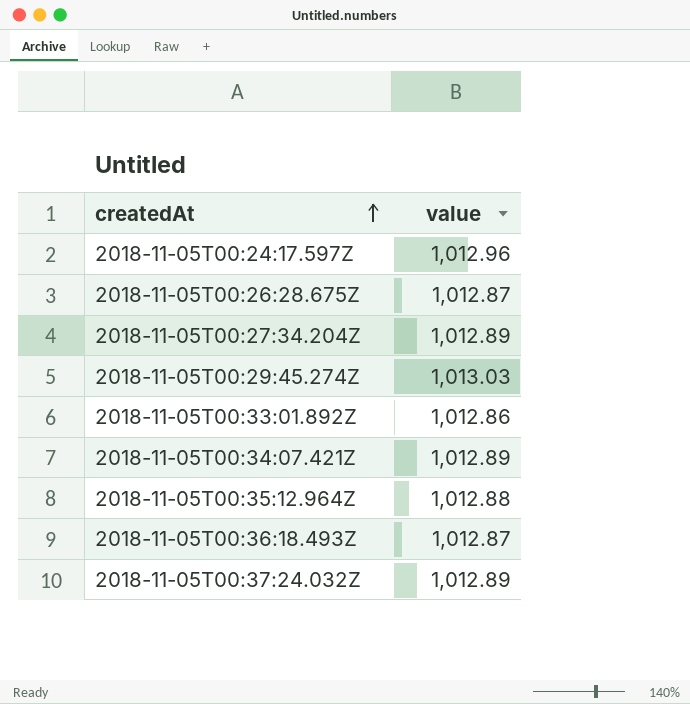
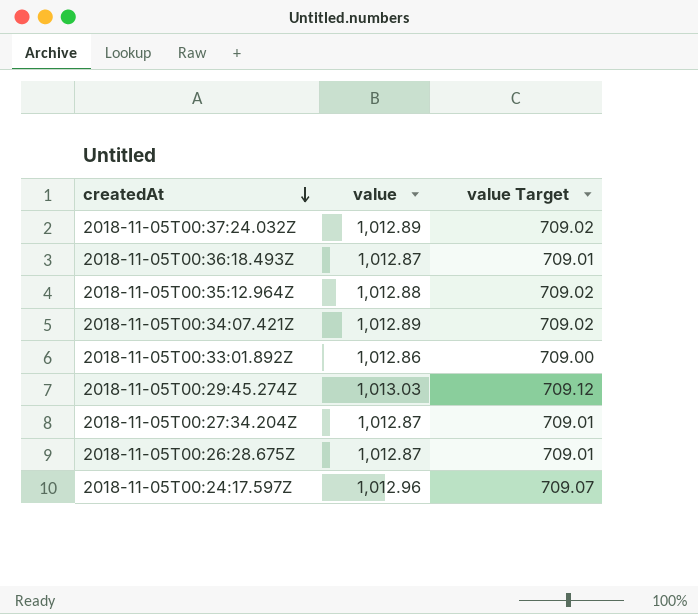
row order: createdAt ascending -> createdAt descending
column value Target | formula: none -> [value] * 0.7
2018-11-05T00:27:34.204Z | value: 1,012.89 -> 1,012.87

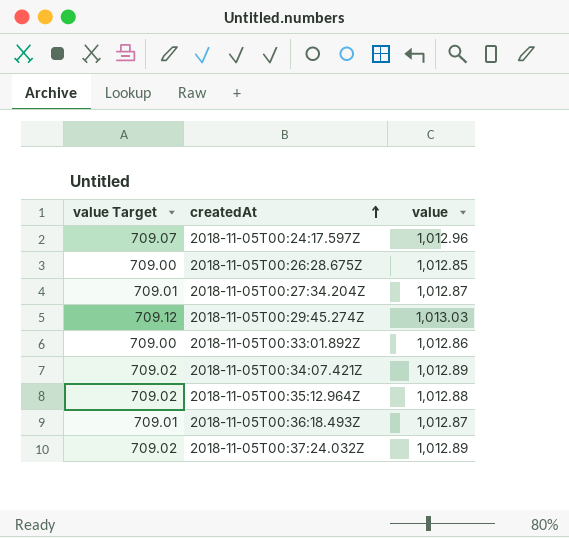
row order: createdAt descending -> createdAt ascending
column value Target | position: 3 -> 1
2018-11-05T00:26:28.675Z | value Target: 709.01 -> 709.00
2018-11-05T00:26:28.675Z | value: 1,012.87 -> 1,012.85

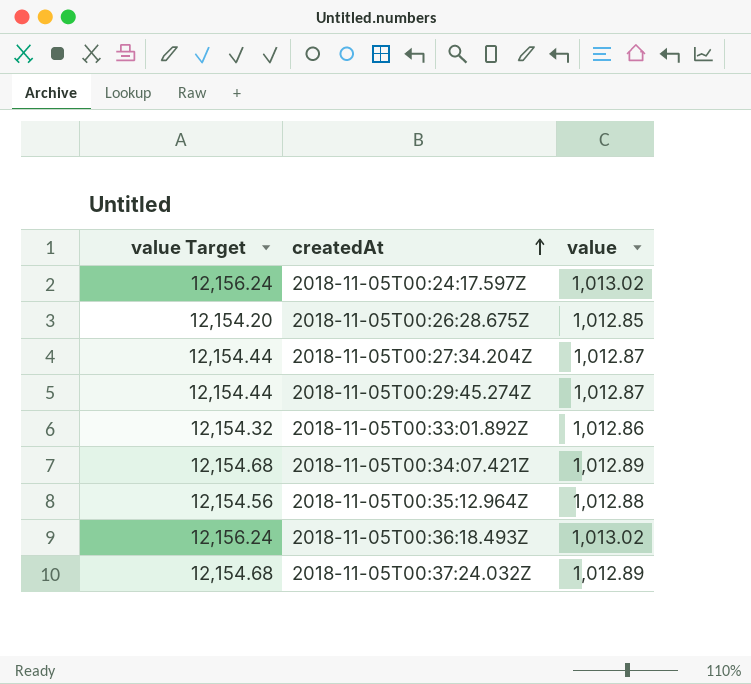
column value Target | formula: [value] * 0.7 -> [value] * 12
2018-11-05T00:24:17.597Z | value: 1,012.96 -> 1,013.02
2018-11-05T00:29:45.274Z | value: 1,013.03 -> 1,012.87
2018-11-05T00:36:18.493Z | value: 1,012.87 -> 1,013.02

